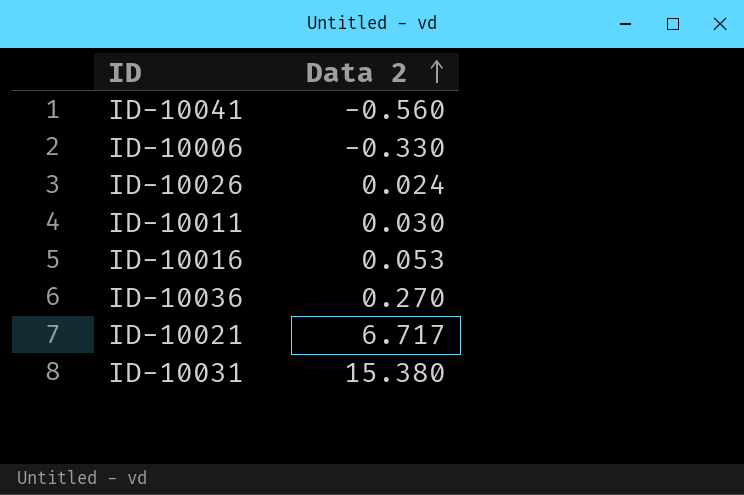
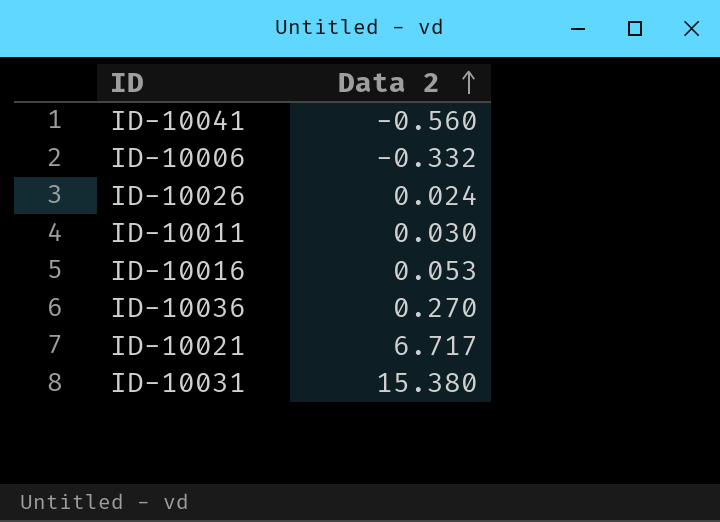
ID-10006 | Data 2: -0.330 -> -0.332

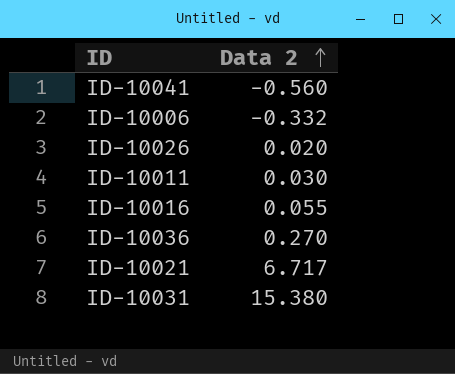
ID-10026 | Data 2: 0.024 -> 0.020
ID-10016 | Data 2: 0.053 -> 0.055

